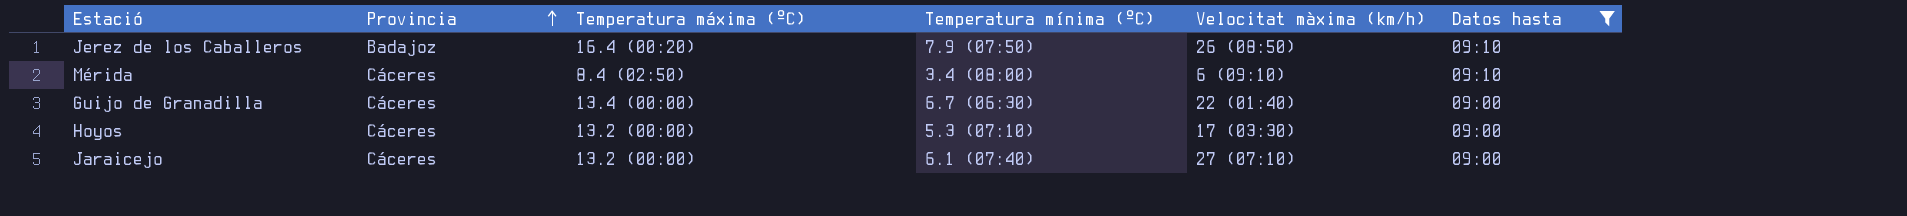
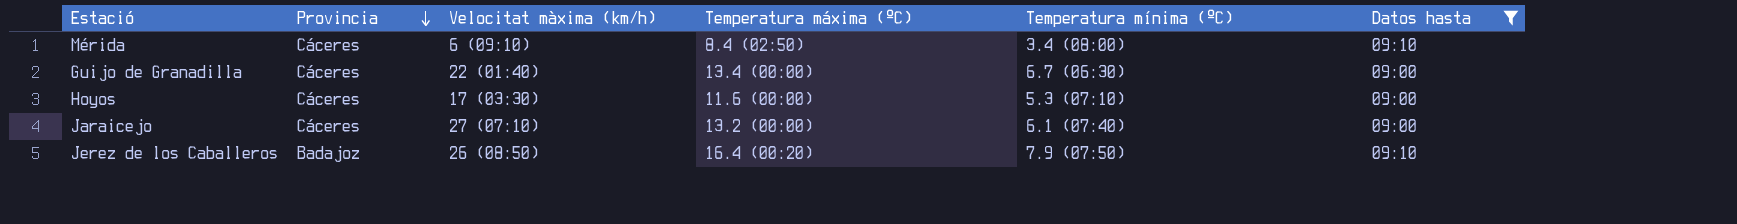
row order: Provincia ascending -> Provincia descending
column Velocitat màxima (km/h) | position: 5 -> 3
Hoyos | Temperatura máxima (ºC): 13.2 (00:00) -> 11.6 (00:00)

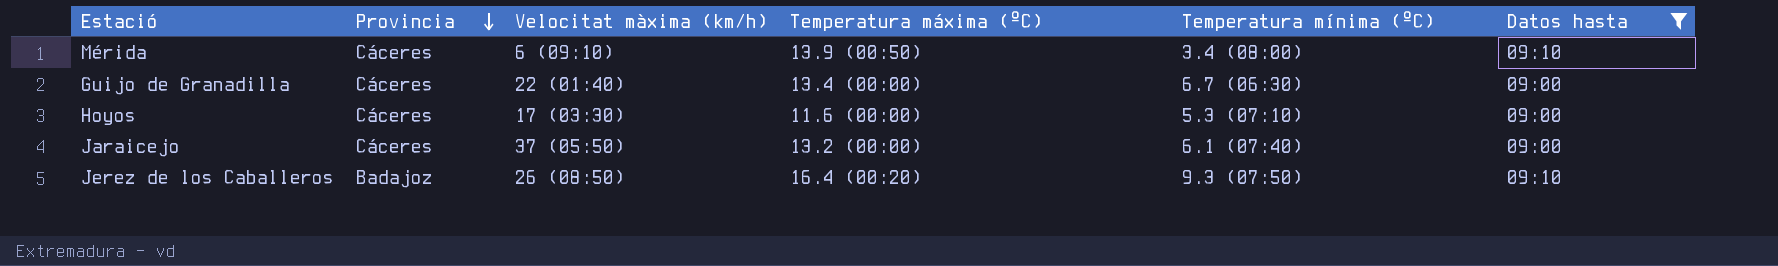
Mérida | Temperatura máxima (ºC): 8.4 (02:50) -> 13.9 (00:50)
Jaraicejo | Velocitat màxima (km/h): 27 (07:10) -> 37 (05:50)
Jerez de los Caballeros | Temperatura mínima (ºC): 7.9 (07:50) -> 9.3 (07:50)

